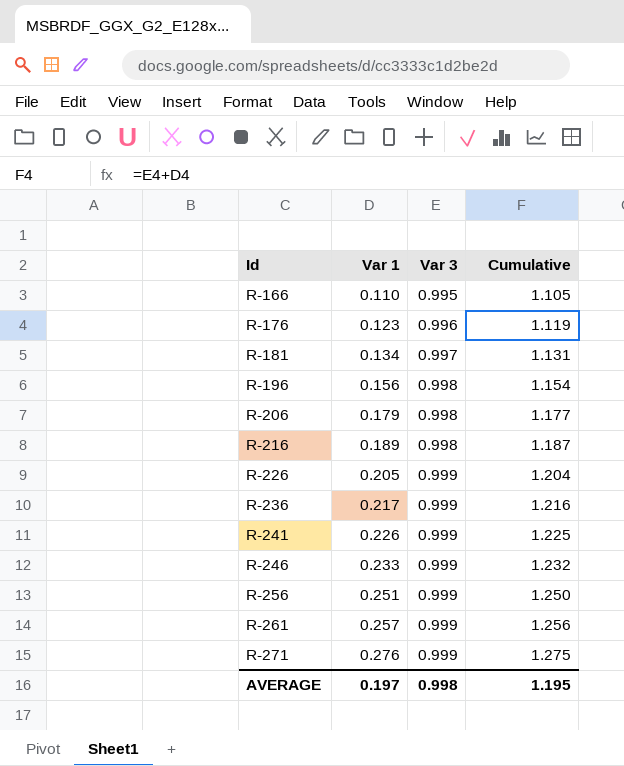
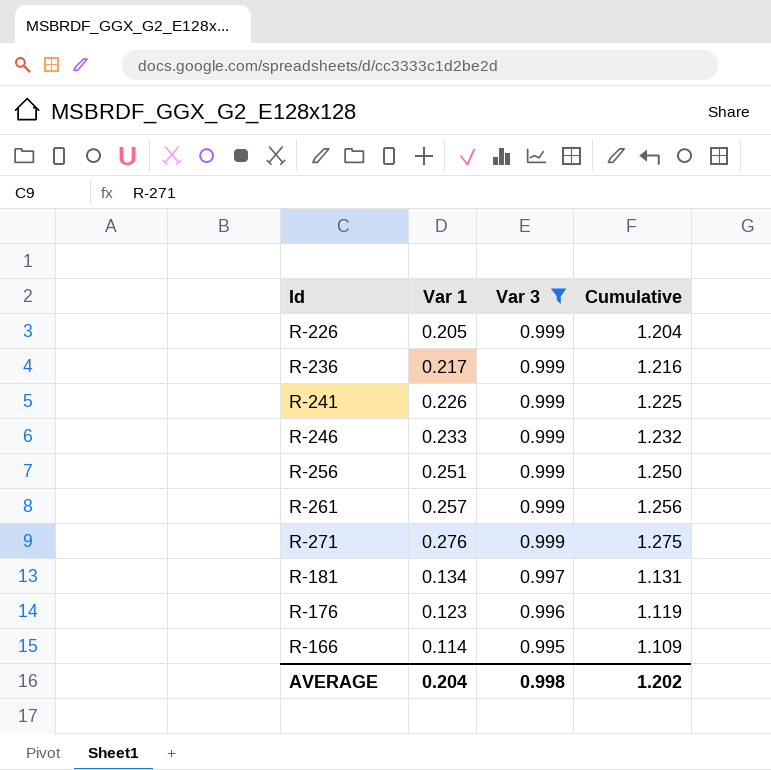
filter: none -> Var 3 != 0.998
row order: Id ascending -> Var 3 descending
R-166 | Var 1: 0.110 -> 0.114
R-166 | Cumulative: 1.105 -> 1.109
AVERAGE | Var 1: 0.197 -> 0.204
AVERAGE | Cumulative: 1.195 -> 1.202

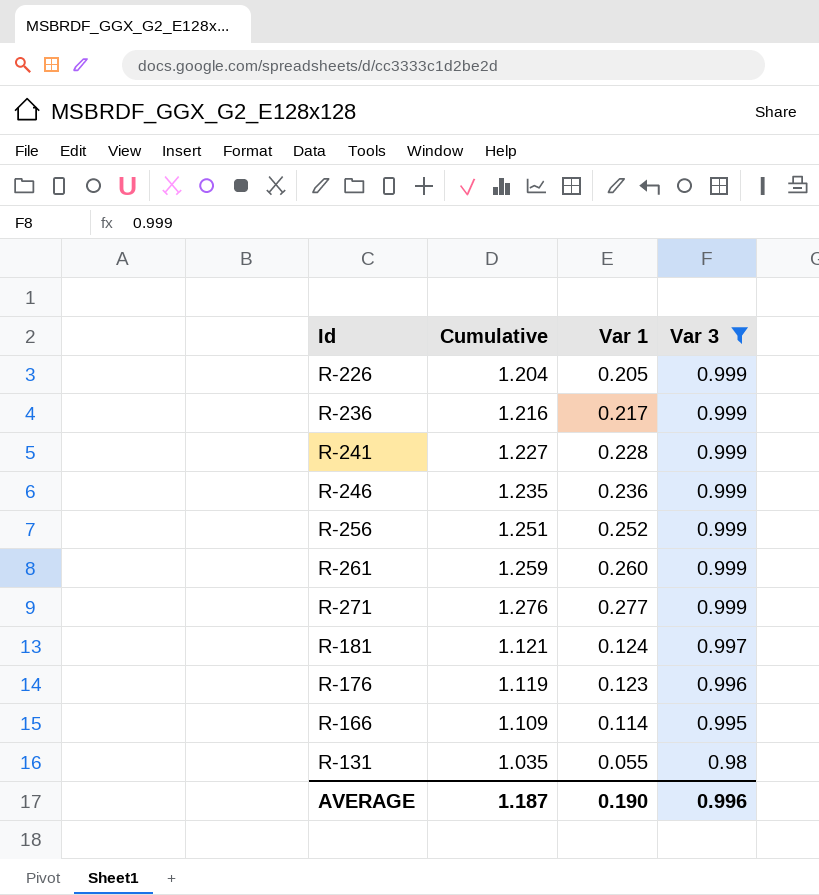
column Cumulative | position: 4 -> 2
R-241 | Cumulative: 1.225 -> 1.227
R-241 | Var 1: 0.226 -> 0.228
R-246 | Cumulative: 1.232 -> 1.235
R-246 | Var 1: 0.233 -> 0.236
R-256 | Cumulative: 1.250 -> 1.251
R-256 | Var 1: 0.251 -> 0.252
R-261 | Cumulative: 1.256 -> 1.259
R-261 | Var 1: 0.257 -> 0.260
R-271 | Cumulative: 1.275 -> 1.276
R-271 | Var 1: 0.276 -> 0.277
R-181 | Cumulative: 1.131 -> 1.121
R-181 | Var 1: 0.134 -> 0.124
row R-131: none -> 1.035 | 0.055 | 0.98
AVERAGE | Cumulative: 1.202 -> 1.187
AVERAGE | Var 1: 0.204 -> 0.190
AVERAGE | Var 3: 0.998 -> 0.996

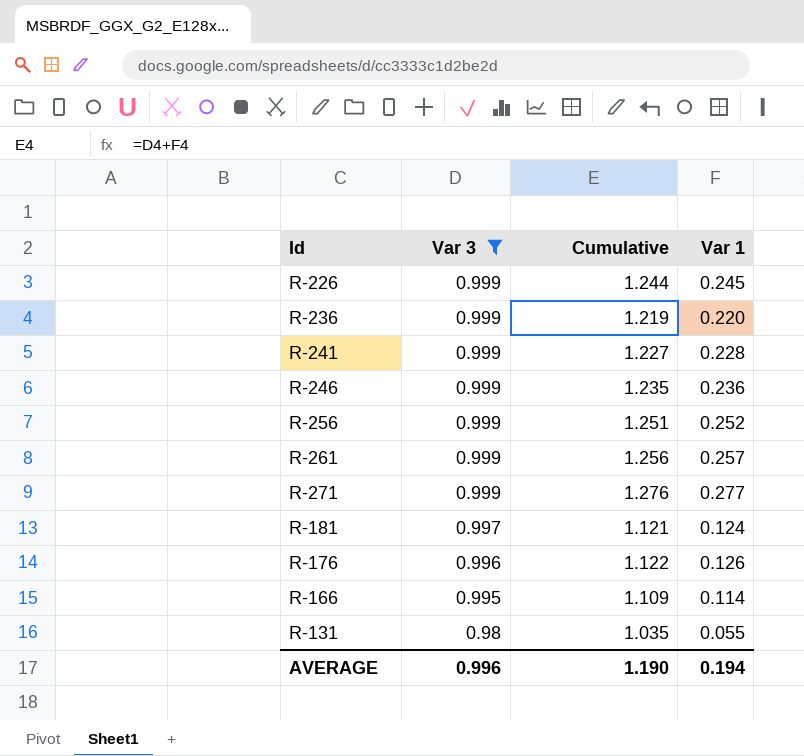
column Var 3 | position: 4 -> 2
R-226 | Cumulative: 1.204 -> 1.244
R-226 | Var 1: 0.205 -> 0.245
R-236 | Cumulative: 1.216 -> 1.219
R-236 | Var 1: 0.217 -> 0.220
R-261 | Cumulative: 1.259 -> 1.256
R-261 | Var 1: 0.260 -> 0.257
R-176 | Cumulative: 1.119 -> 1.122
R-176 | Var 1: 0.123 -> 0.126
AVERAGE | Cumulative: 1.187 -> 1.190
AVERAGE | Var 1: 0.190 -> 0.194

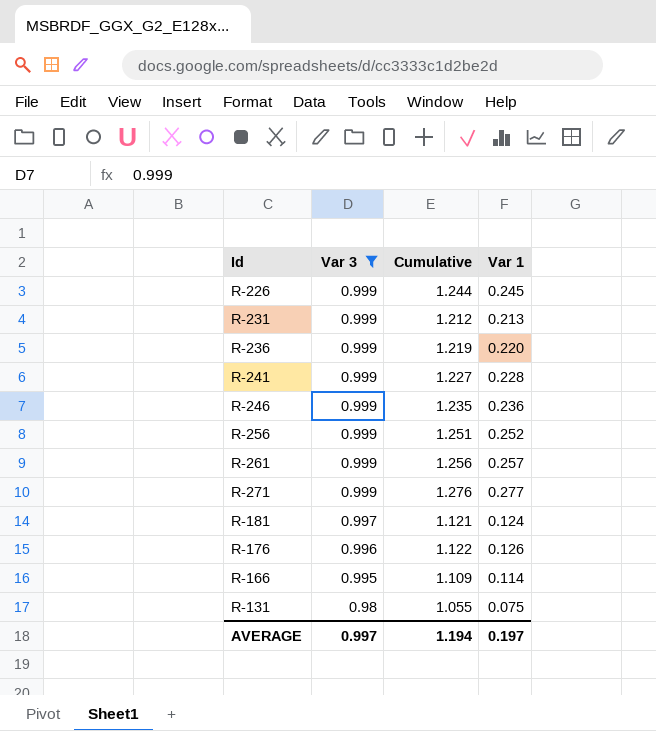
row R-231: none -> 0.999 | 1.212 | 0.213
R-131 | Cumulative: 1.035 -> 1.055
R-131 | Var 1: 0.055 -> 0.075
AVERAGE | Var 3: 0.996 -> 0.997
AVERAGE | Cumulative: 1.190 -> 1.194
AVERAGE | Var 1: 0.194 -> 0.197

